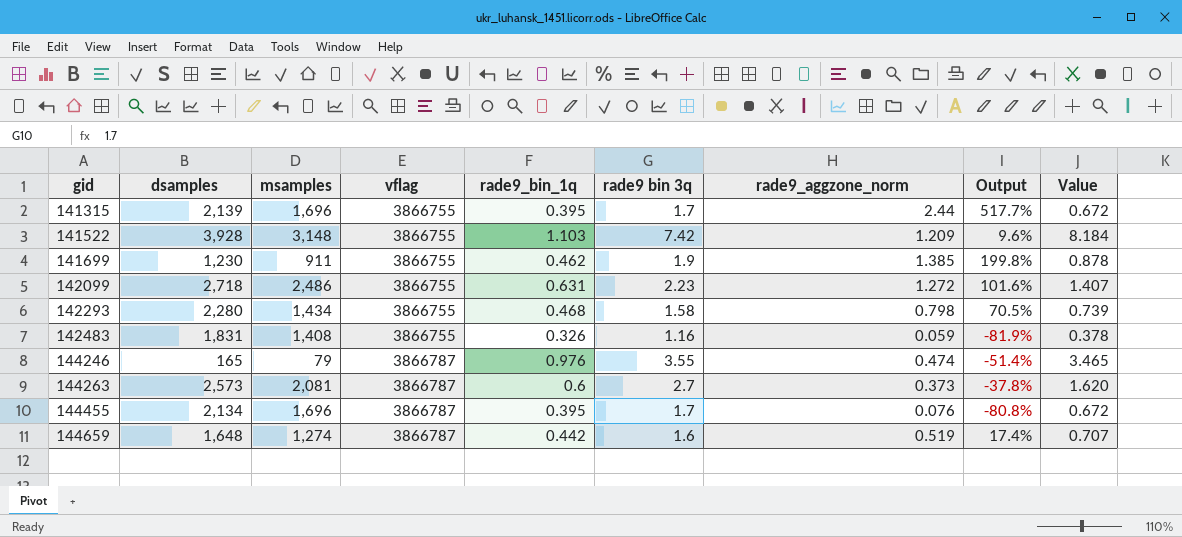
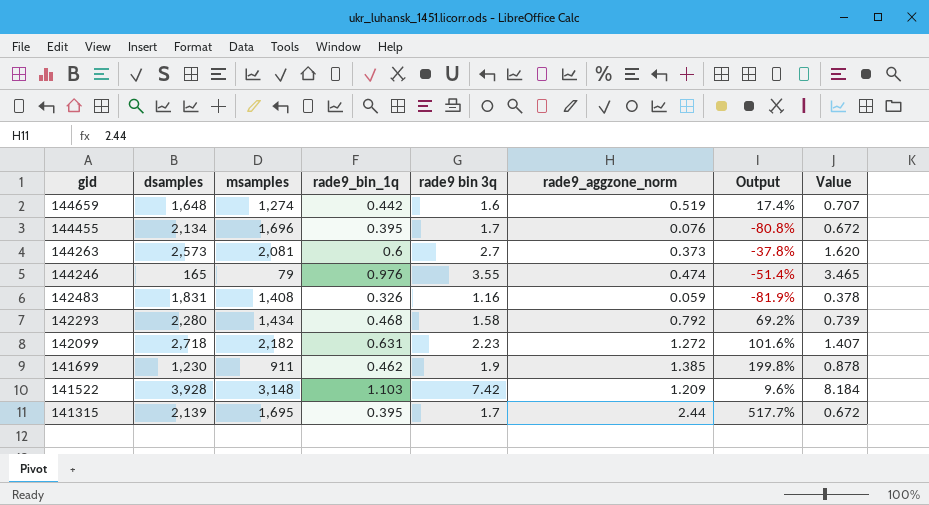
row order: gid ascending -> gid descending
column vflag | position: 4 -> none
142293 | rade9_aggzone_norm: 0.798 -> 0.792
142293 | Output: 70.5% -> 69.2%
142099 | msamples: 2,486 -> 2,182
141315 | msamples: 1,696 -> 1,695

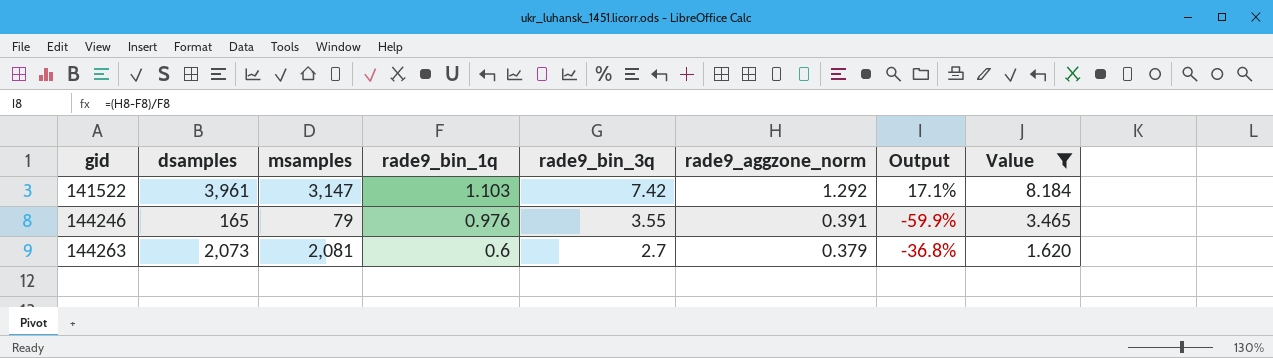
filter: none -> Value >= 1.620
row order: gid descending -> gid ascending
column name: rade9 bin 3q -> rade9_bin_3q
141522 | dsamples: 3,928 -> 3,961
141522 | msamples: 3,148 -> 3,147
141522 | rade9_aggzone_norm: 1.209 -> 1.292
141522 | Output: 9.6% -> 17.1%
144246 | rade9_aggzone_norm: 0.474 -> 0.391
144246 | Output: -51.4% -> -59.9%
144263 | dsamples: 2,573 -> 2,073
144263 | rade9_aggzone_norm: 0.373 -> 0.379
144263 | Output: -37.8% -> -36.8%

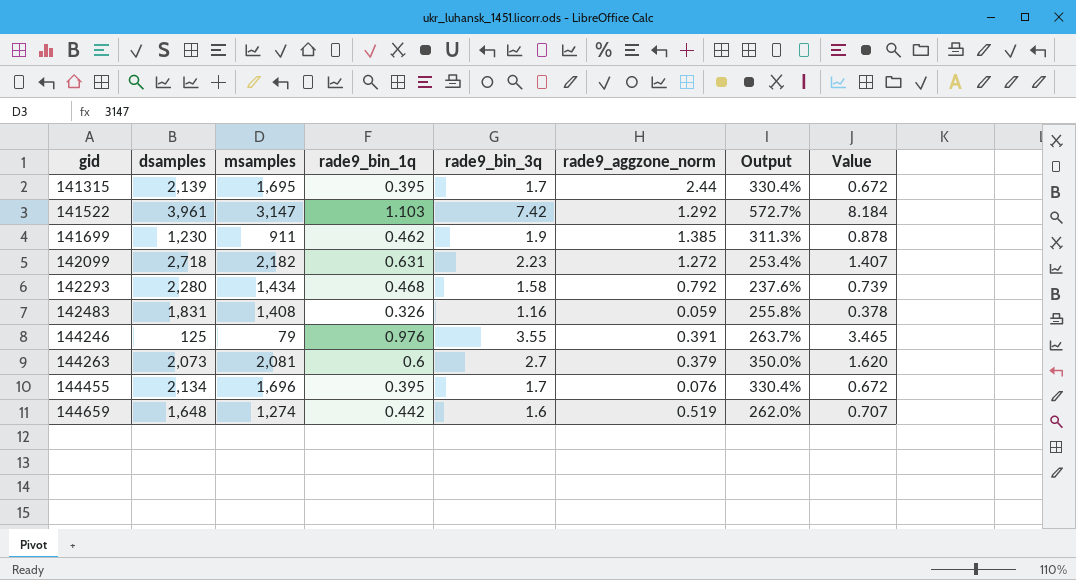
filter: Value >= 1.620 -> none
column Output | formula: ([rade9_aggzone_norm] - [rade9_bin_1q]) / [rade9_bin_1q] -> ([rade9_bin_3q] - [rade9_bin_1q]) / [rade9_bin_1q]
144246 | dsamples: 165 -> 125

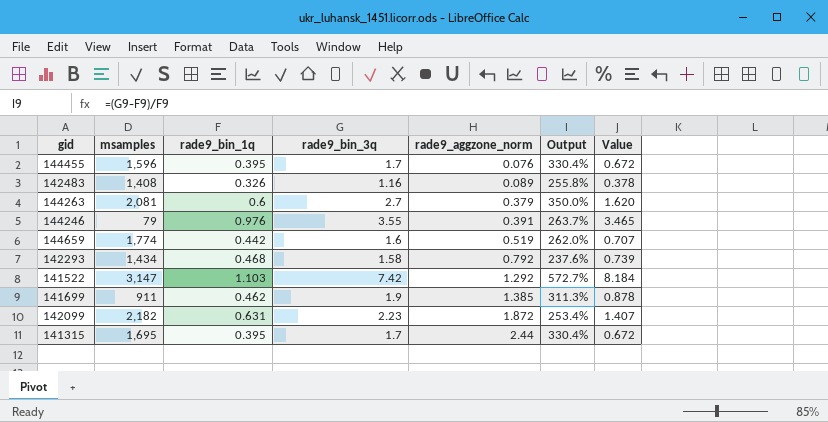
row order: gid ascending -> rade9_aggzone_norm ascending
column dsamples | position: 2 -> none
144455 | msamples: 1,696 -> 1,596
142483 | rade9_aggzone_norm: 0.059 -> 0.089
144659 | msamples: 1,274 -> 1,774
142099 | rade9_aggzone_norm: 1.272 -> 1.872

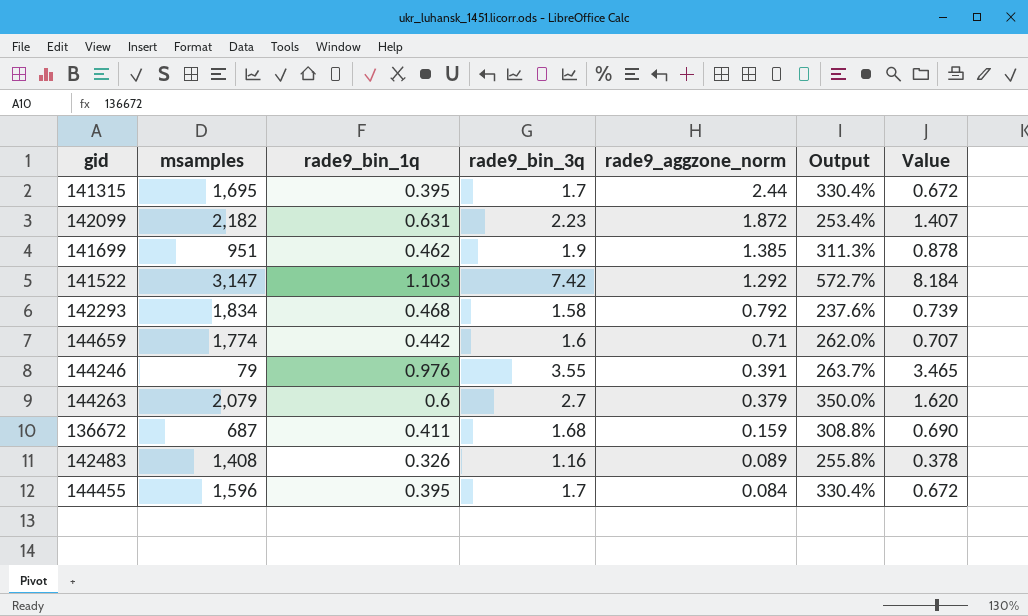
row order: rade9_aggzone_norm ascending -> rade9_aggzone_norm descending
141699 | msamples: 911 -> 951
142293 | msamples: 1,434 -> 1,834
144659 | rade9_aggzone_norm: 0.519 -> 0.71
144263 | msamples: 2,081 -> 2,079
row 136672: none -> 687 | 0.411 | 1.68 | 0.159 | 308.8% | 0.690
144455 | rade9_aggzone_norm: 0.076 -> 0.084

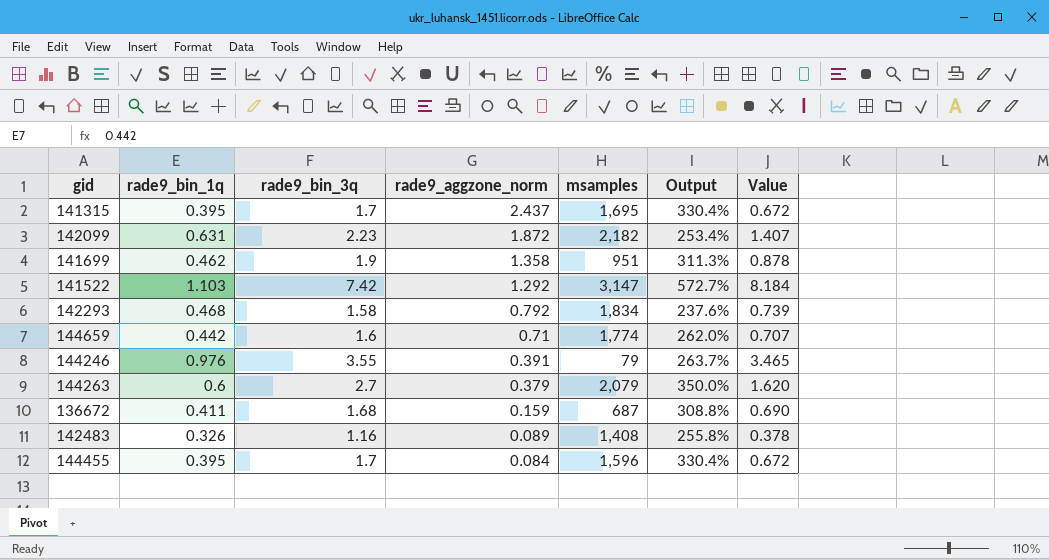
column msamples | position: 2 -> 5
141315 | rade9_aggzone_norm: 2.44 -> 2.437
141699 | rade9_aggzone_norm: 1.385 -> 1.358

